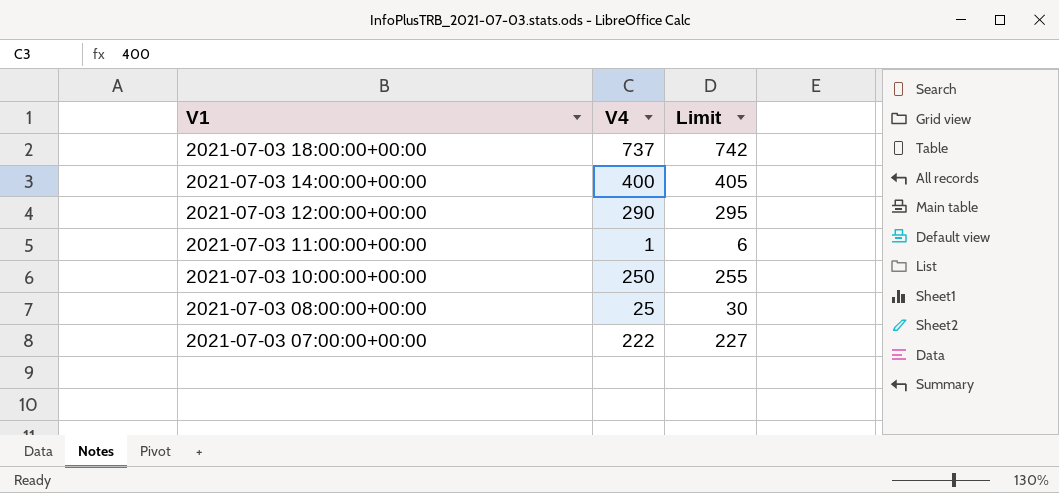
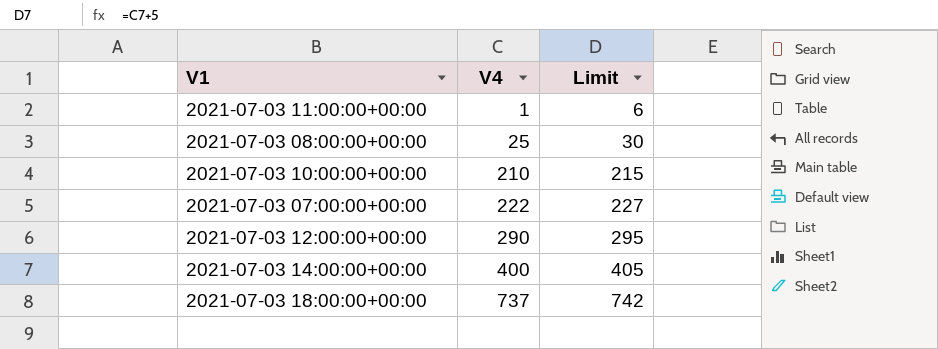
row order: V1 descending -> V4 ascending
2021-07-03 10:00:00+00:00 | V4: 250 -> 210
2021-07-03 10:00:00+00:00 | Limit: 255 -> 215

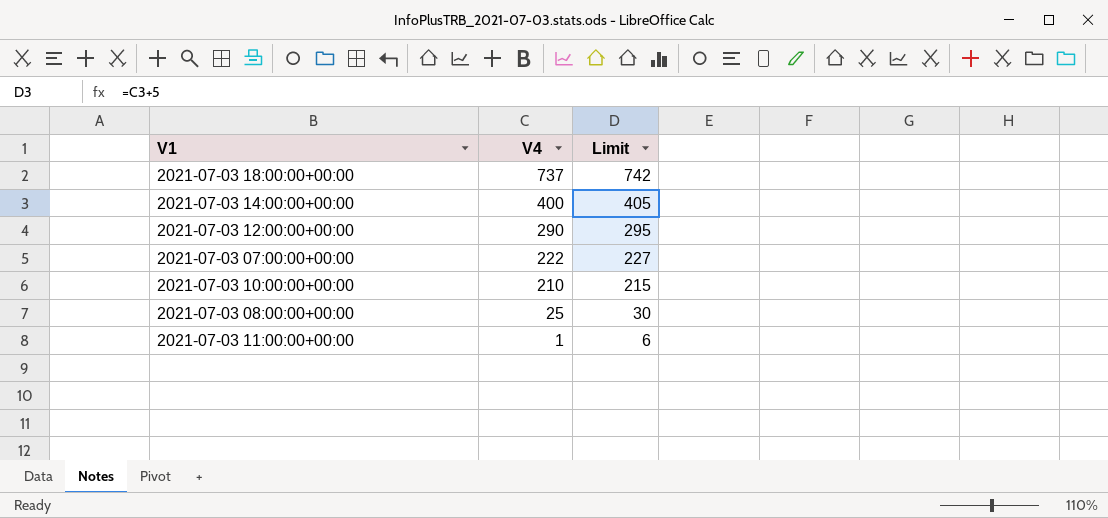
row order: V4 ascending -> V4 descending

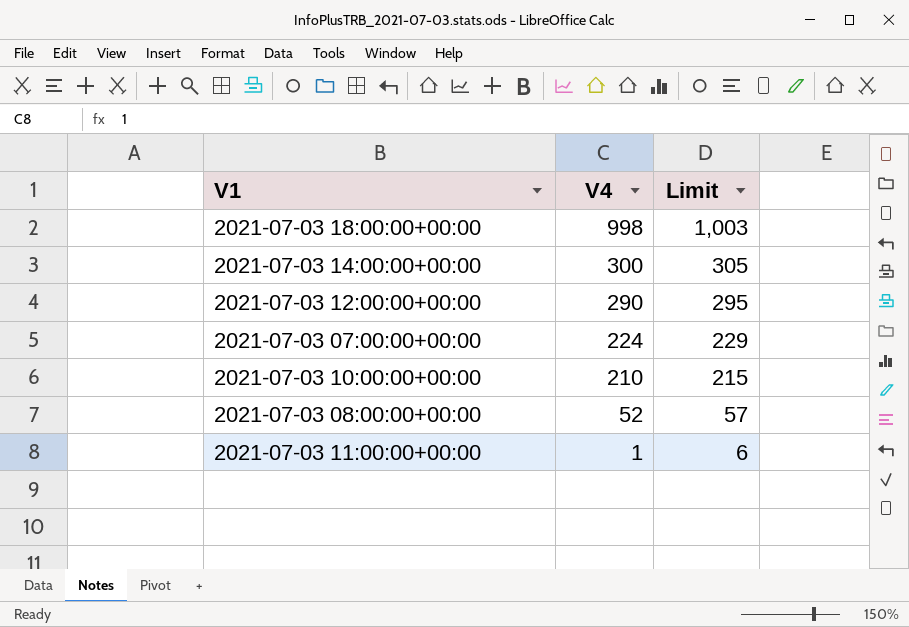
2021-07-03 18:00:00+00:00 | V4: 737 -> 998
2021-07-03 18:00:00+00:00 | Limit: 742 -> 1,003
2021-07-03 14:00:00+00:00 | V4: 400 -> 300
2021-07-03 14:00:00+00:00 | Limit: 405 -> 305
2021-07-03 07:00:00+00:00 | V4: 222 -> 224
2021-07-03 07:00:00+00:00 | Limit: 227 -> 229
2021-07-03 08:00:00+00:00 | V4: 25 -> 52
2021-07-03 08:00:00+00:00 | Limit: 30 -> 57

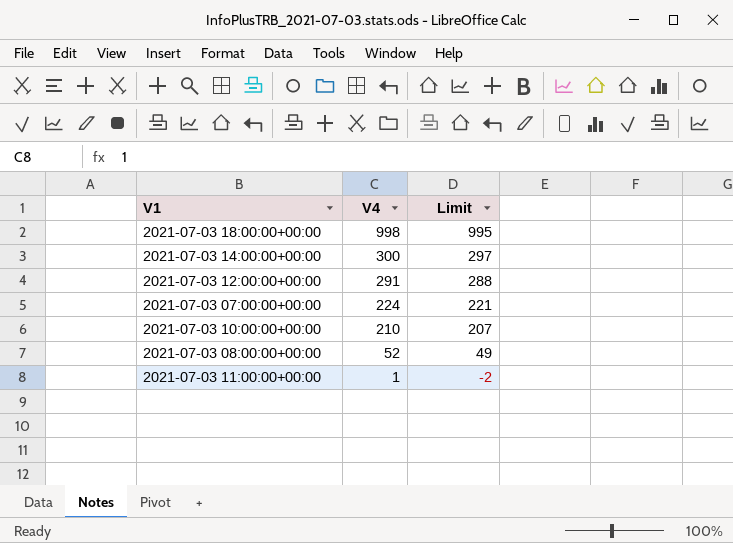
column Limit | formula: [V4] + 5 -> [V4] - 3
2021-07-03 12:00:00+00:00 | V4: 290 -> 291

